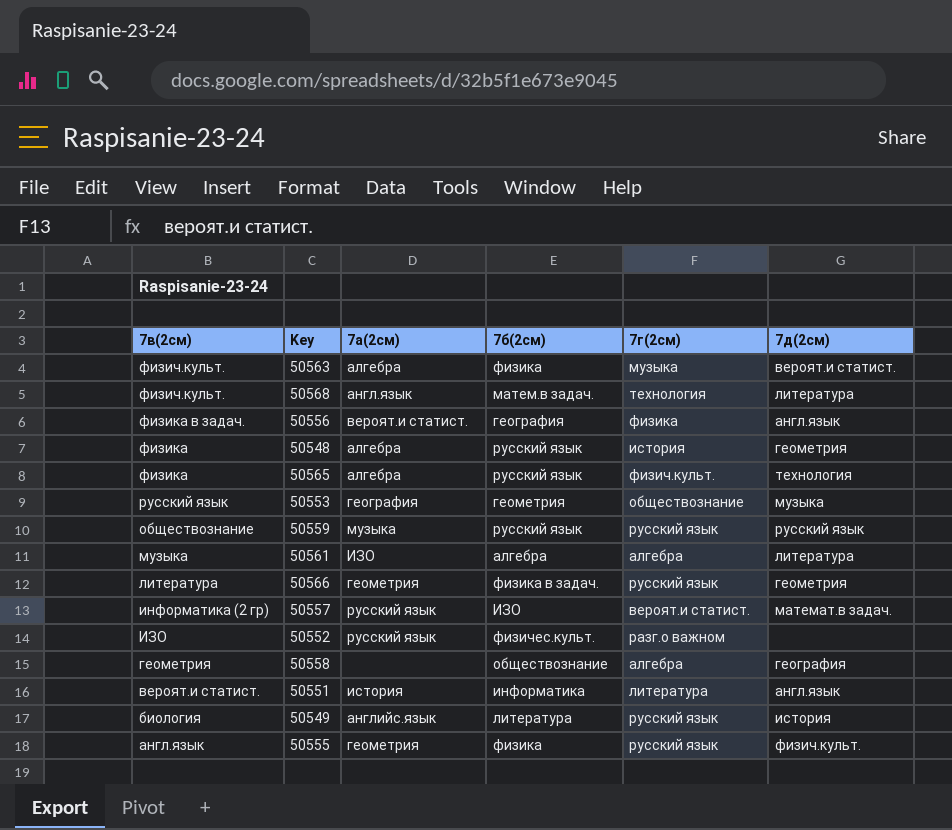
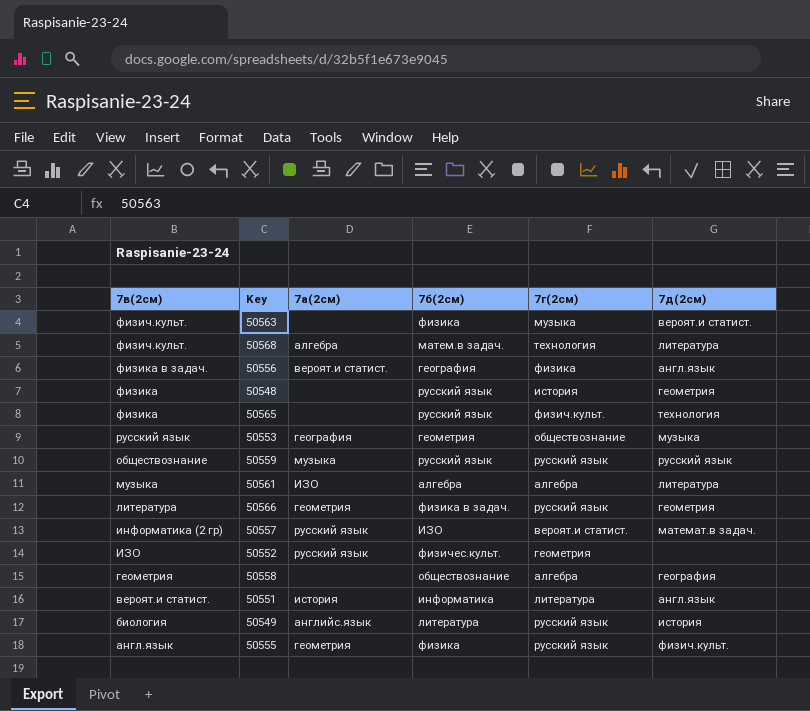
50563 | 7а(2см): алгебра -> none
50568 | 7а(2см): англ.язык -> алгебра
50548 | 7а(2см): алгебра -> none
50565 | 7а(2см): алгебра -> none
50552 | 7г(2см): разг.о важном -> геометрия

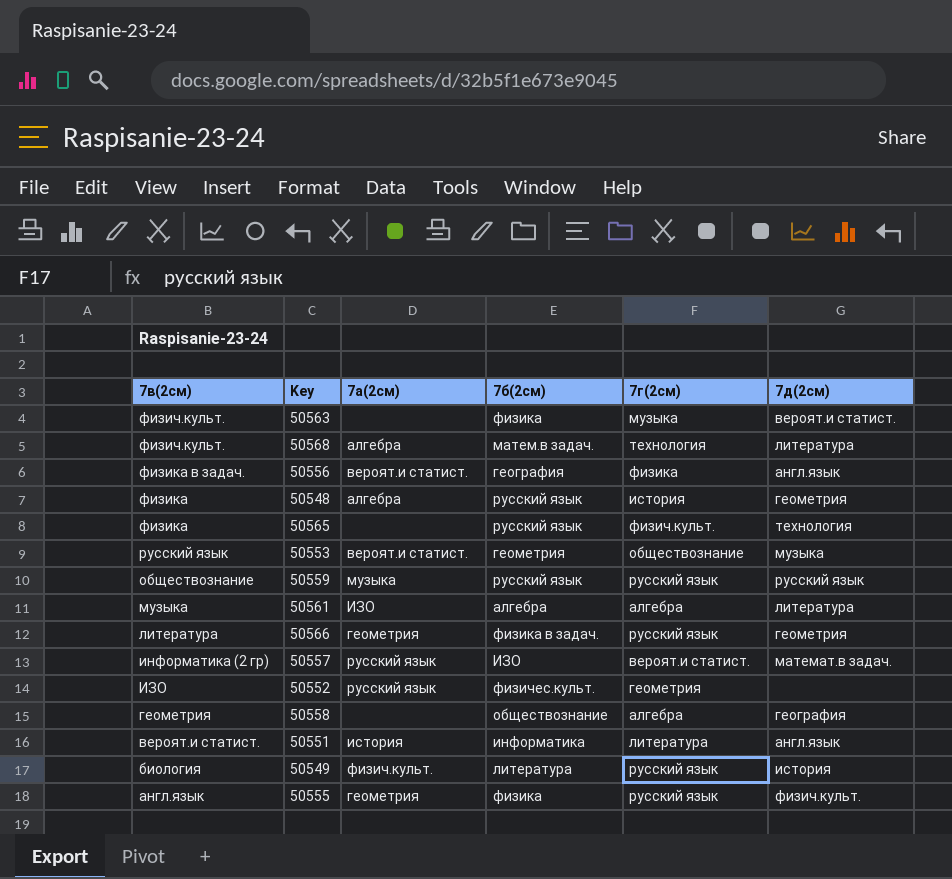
50548 | 7а(2см): none -> алгебра
50553 | 7а(2см): география -> вероят.и статист.
50549 | 7а(2см): английс.язык -> физич.культ.

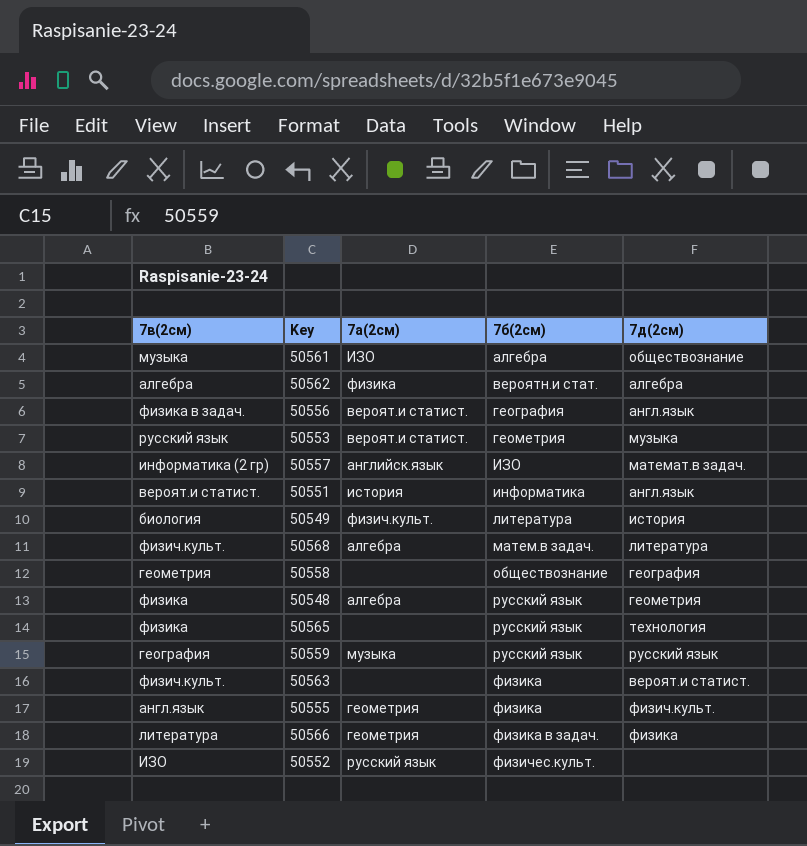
row order: 7в(2см) descending -> 7б(2см) ascending
column 7г(2см) | position: 5 -> none
50561 | 7д(2см): литература -> обществознание
row 50562: none -> алгебра | физика | вероятн.и стат. | алгебра
50557 | 7а(2см): русский язык -> английск.язык
50559 | 7в(2см): обществознание -> география
50566 | 7д(2см): геометрия -> физика

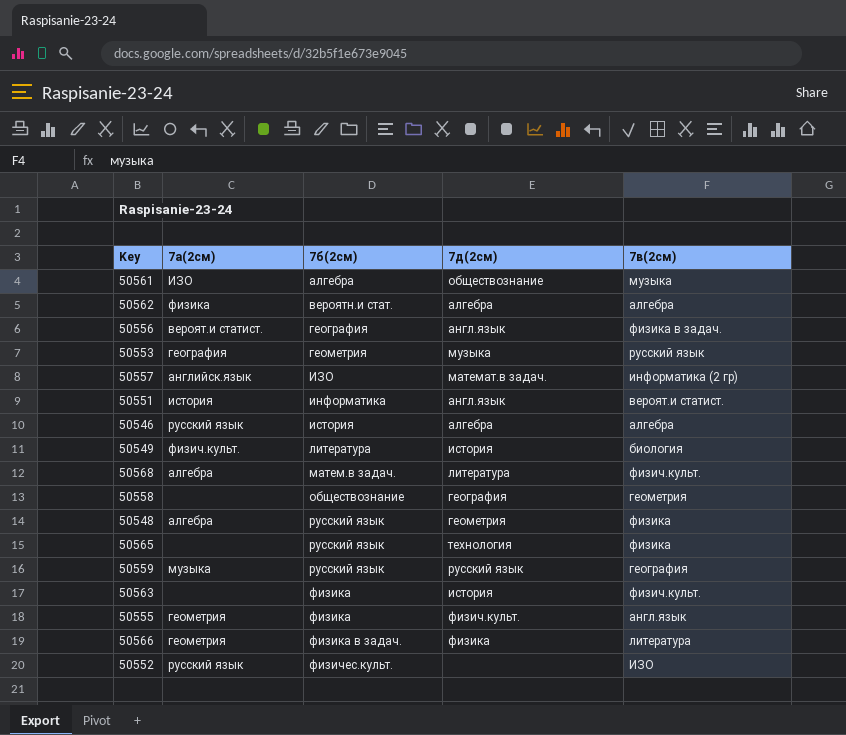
column 7в(2см) | position: 1 -> 5
50553 | 7а(2см): вероят.и статист. -> география
row 50546: none -> русский язык | история | алгебра | алгебра
50563 | 7д(2см): вероят.и статист. -> история

